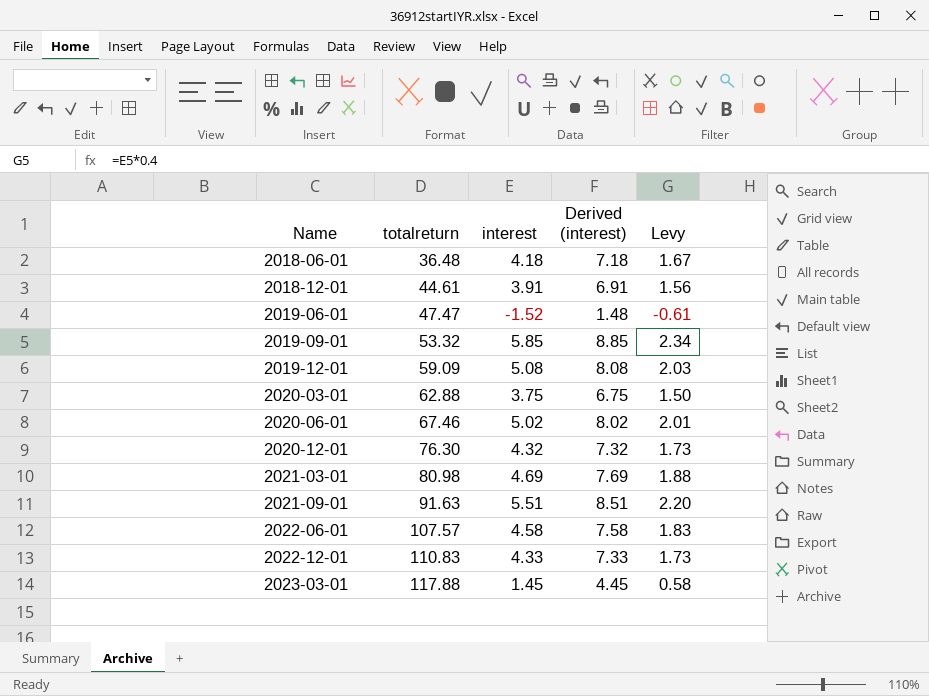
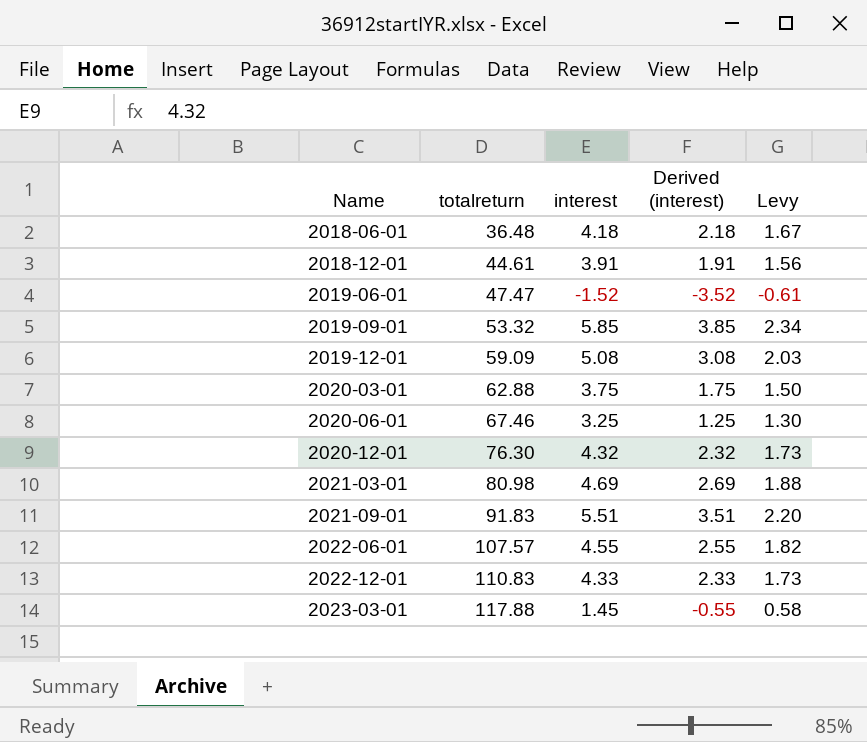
column Derived (interest) | formula: [interest] + 3 -> [interest] - 2
2020-06-01 | interest: 5.02 -> 3.25
2020-06-01 | Levy: 2.01 -> 1.30
2021-09-01 | totalreturn: 91.63 -> 91.83
2022-06-01 | interest: 4.58 -> 4.55
2022-06-01 | Levy: 1.83 -> 1.82

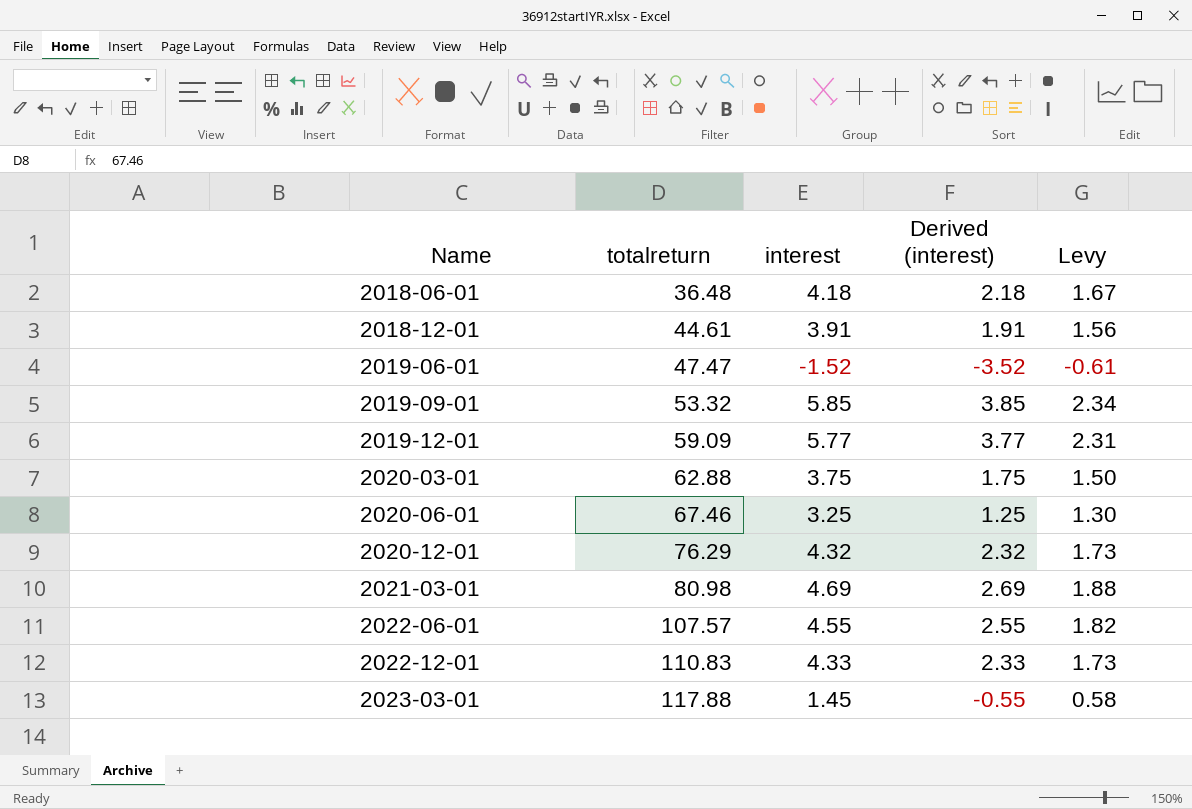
row 2021-09-01: 91.83 | 5.51 | 3.51 | 2.20 -> none
2019-12-01 | interest: 5.08 -> 5.77
2019-12-01 | Derived (interest): 3.08 -> 3.77
2019-12-01 | Levy: 2.03 -> 2.31
2020-12-01 | totalreturn: 76.30 -> 76.29

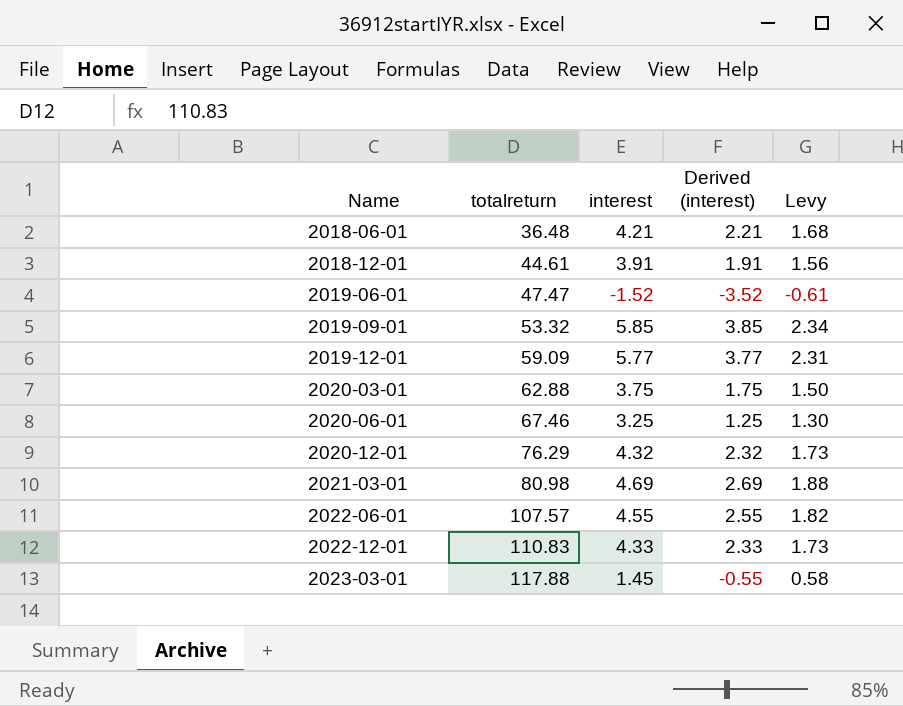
2018-06-01 | interest: 4.18 -> 4.21
2018-06-01 | Derived (interest): 2.18 -> 2.21
2018-06-01 | Levy: 1.67 -> 1.68

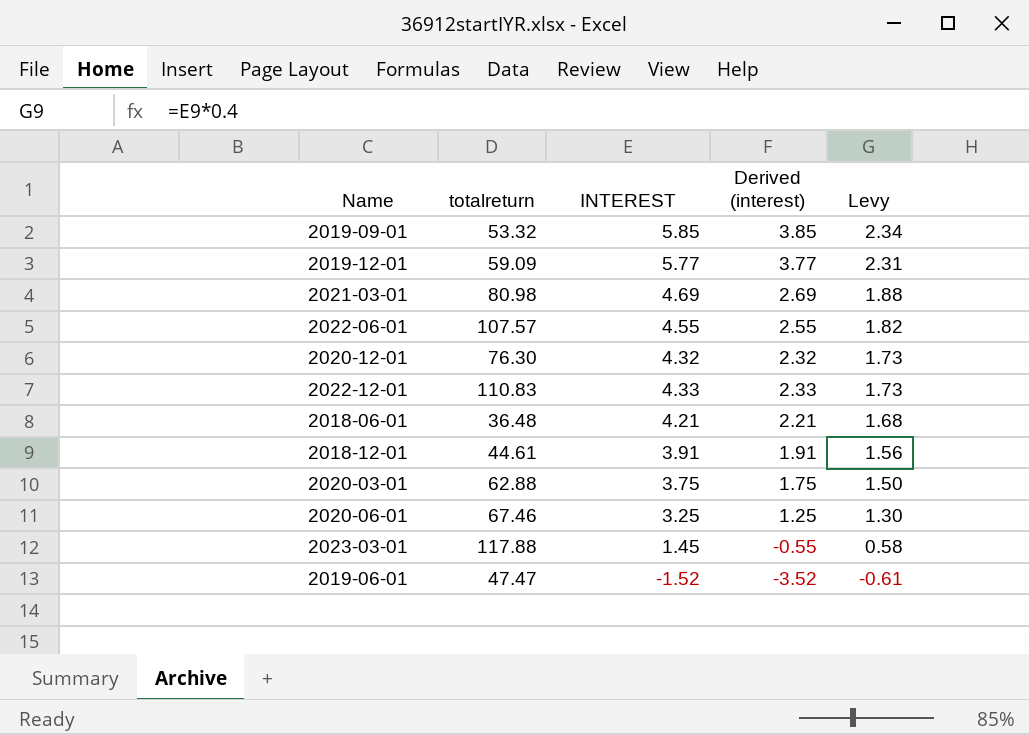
row order: Name ascending -> Levy descending
column name: interest -> INTEREST
2020-12-01 | totalreturn: 76.29 -> 76.30

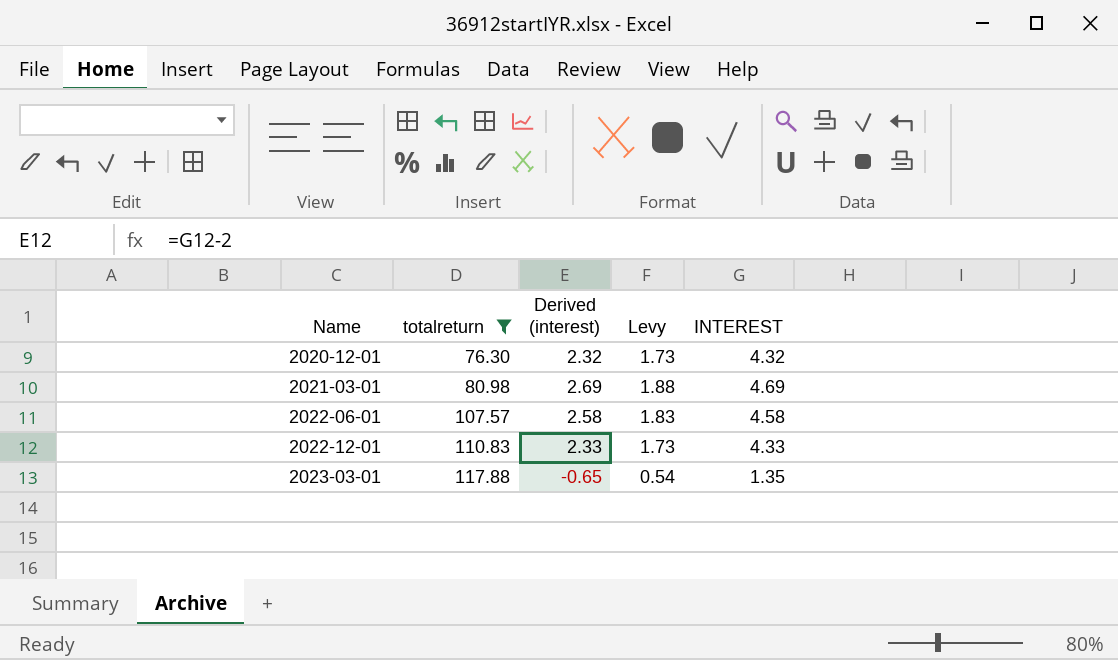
filter: none -> totalreturn >= 76.30
row order: Levy descending -> Name ascending
column INTEREST | position: 3 -> 5
2022-06-01 | Derived (interest): 2.55 -> 2.58
2022-06-01 | Levy: 1.82 -> 1.83
2022-06-01 | INTEREST: 4.55 -> 4.58
2023-03-01 | Derived (interest): -0.55 -> -0.65
2023-03-01 | Levy: 0.58 -> 0.54
2023-03-01 | INTEREST: 1.45 -> 1.35

